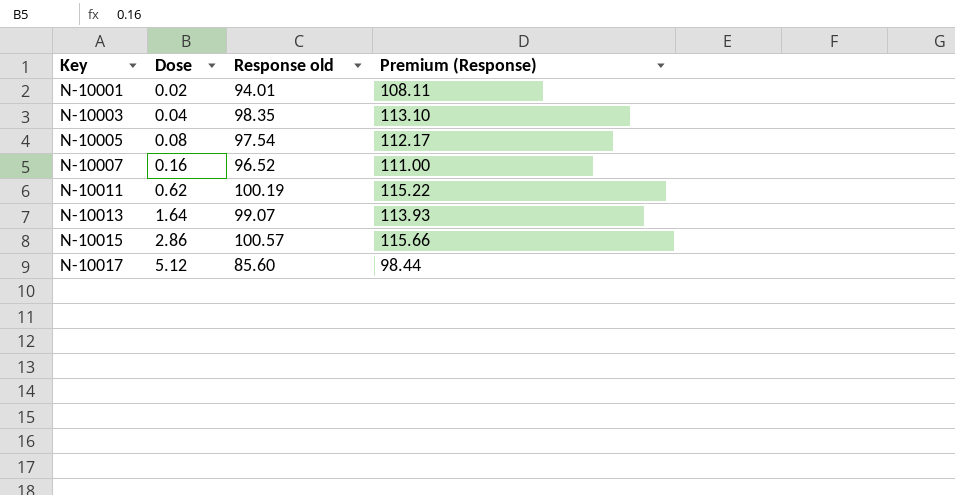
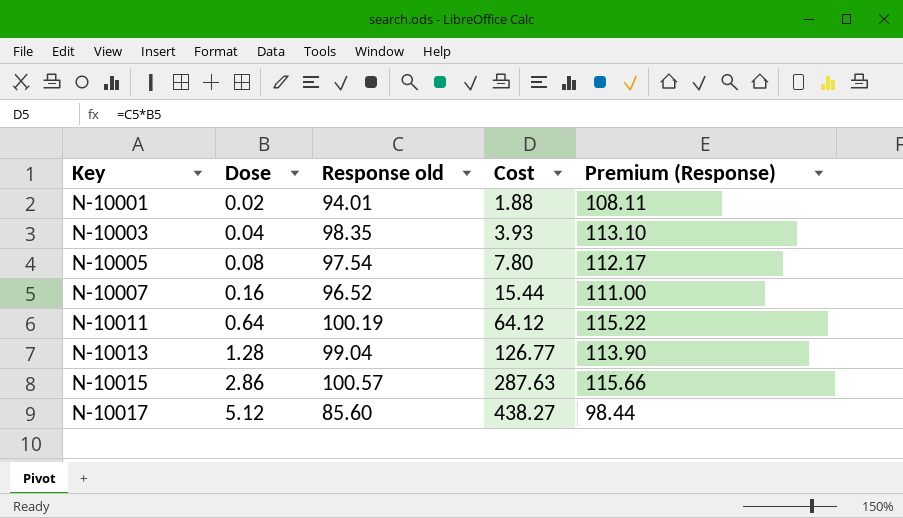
column Cost | formula: none -> [Dose] * [Response old]
N-10011 | Dose: 0.62 -> 0.64
N-10013 | Dose: 1.64 -> 1.28
N-10013 | Response old: 99.07 -> 99.04
N-10013 | Premium (Response): 113.93 -> 113.90

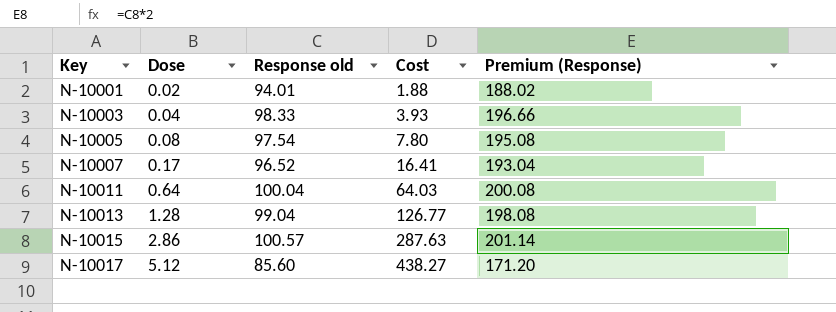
column Premium (Response) | formula: [Response old] * 1.15 -> [Response old] * 2
N-10003 | Response old: 98.35 -> 98.33
N-10007 | Dose: 0.16 -> 0.17
N-10007 | Cost: 15.44 -> 16.41
N-10011 | Response old: 100.19 -> 100.04
N-10011 | Cost: 64.12 -> 64.03

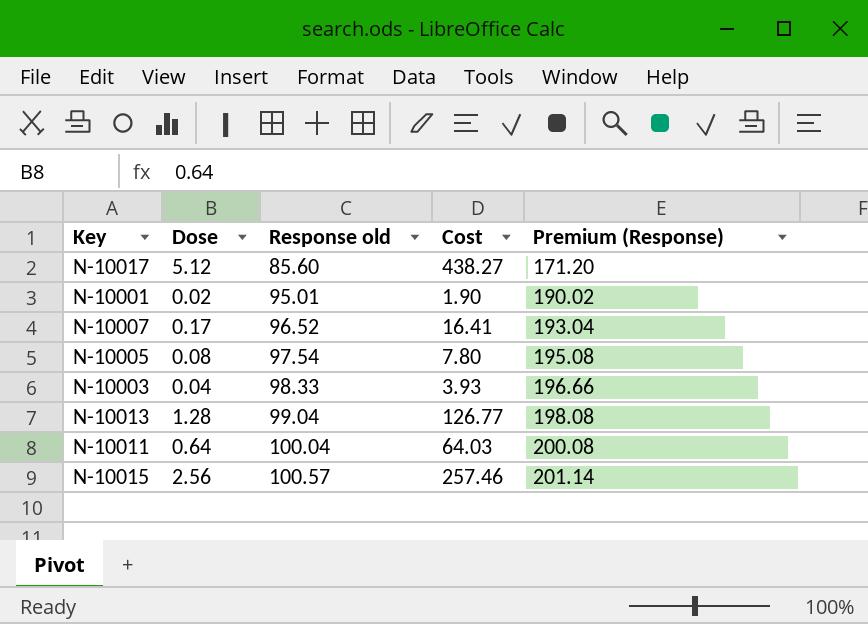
row order: Key ascending -> Response old ascending
N-10001 | Response old: 94.01 -> 95.01
N-10001 | Cost: 1.88 -> 1.90
N-10001 | Premium (Response): 188.02 -> 190.02
N-10015 | Dose: 2.86 -> 2.56
N-10015 | Cost: 287.63 -> 257.46

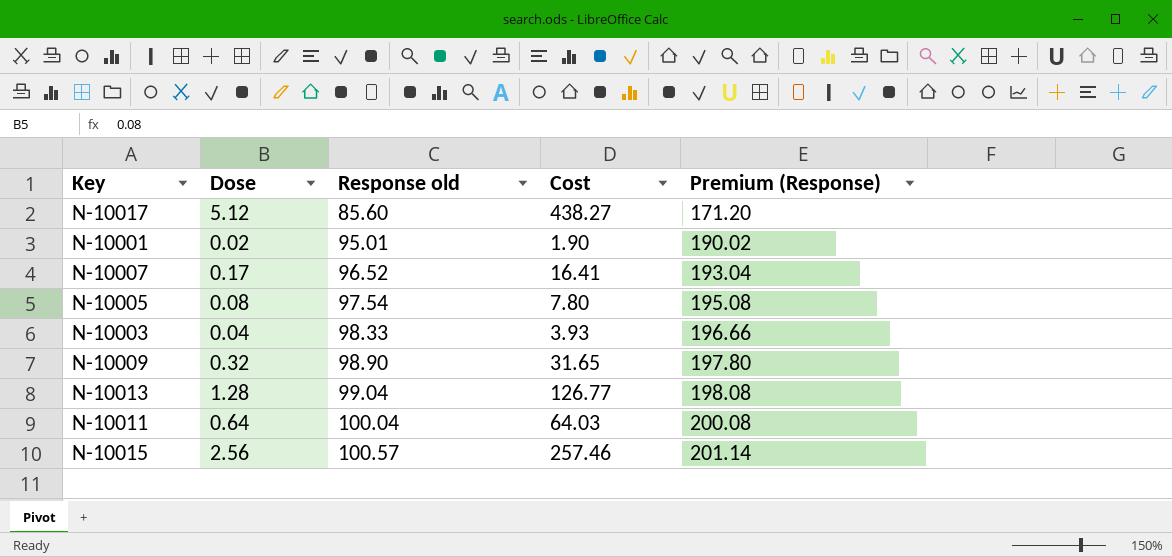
row N-10009: none -> 0.32 | 98.90 | 31.65 | 197.80

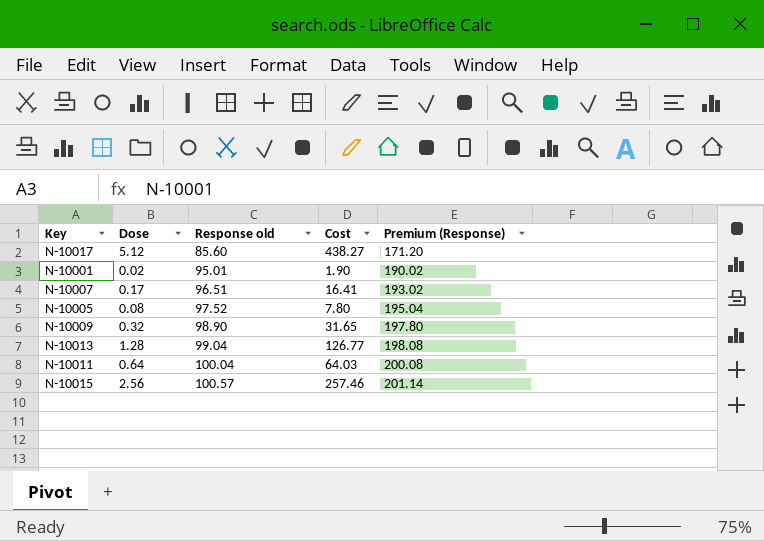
row N-10003: 0.04 | 98.33 | 3.93 | 196.66 -> none
N-10007 | Response old: 96.52 -> 96.51
N-10007 | Premium (Response): 193.04 -> 193.02
N-10005 | Response old: 97.54 -> 97.52
N-10005 | Premium (Response): 195.08 -> 195.04

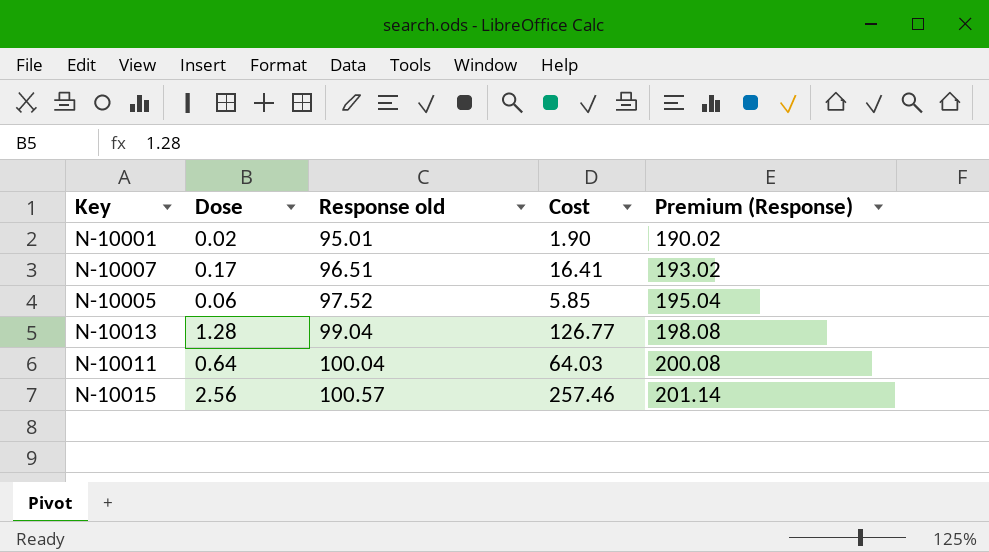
row N-10017: 5.12 | 85.60 | 438.27 | 171.20 -> none
row N-10009: 0.32 | 98.90 | 31.65 | 197.80 -> none
N-10005 | Dose: 0.08 -> 0.06
N-10005 | Cost: 7.80 -> 5.85

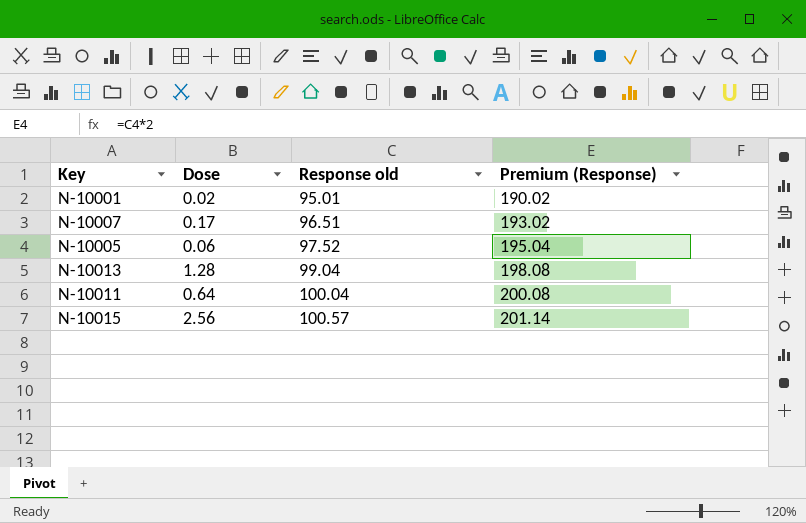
column Cost | formula: [Dose] * [Response old] -> none

